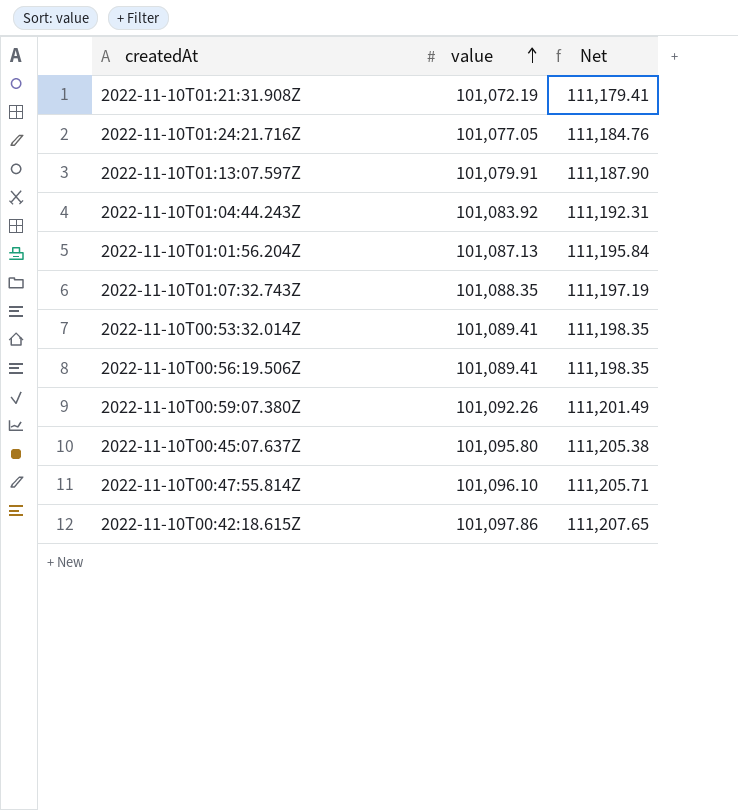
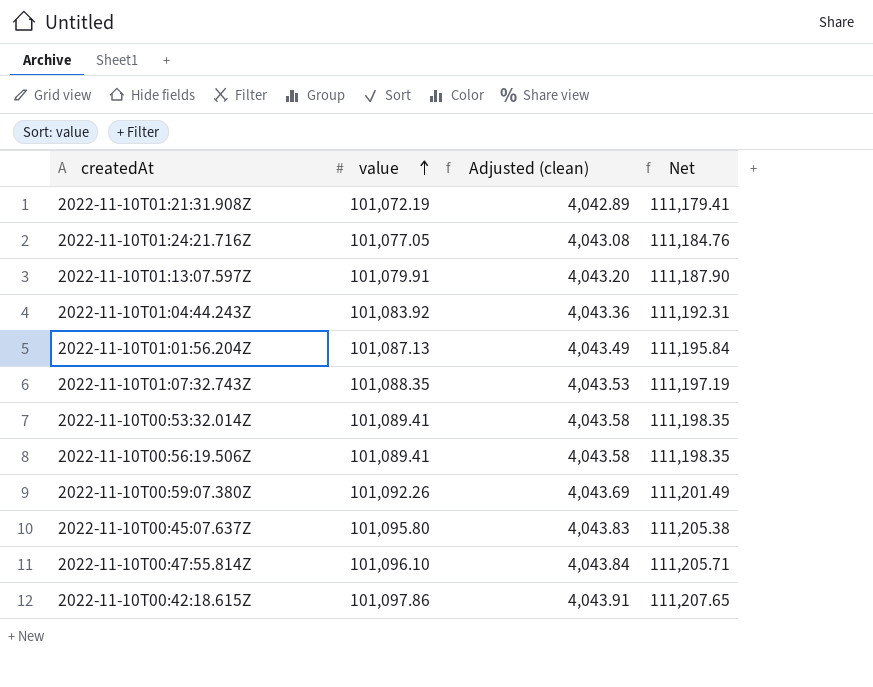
column Adjusted (clean) | formula: none -> [value] * 0.04

